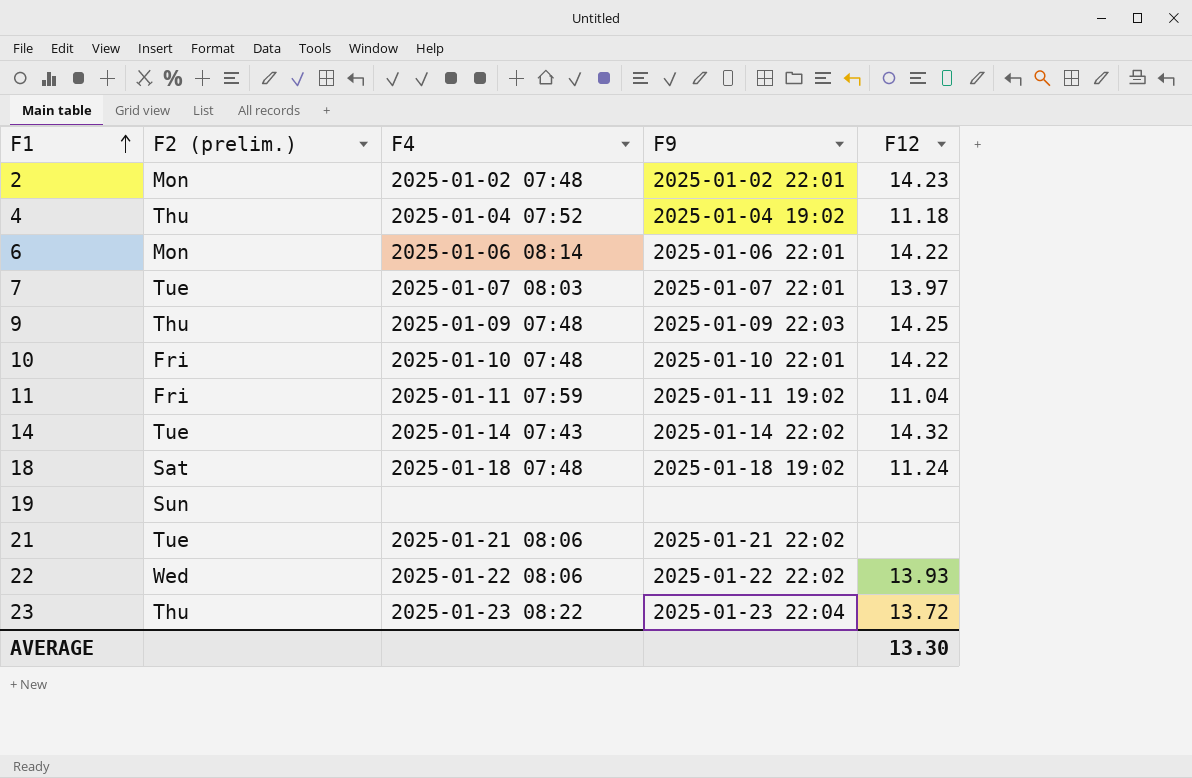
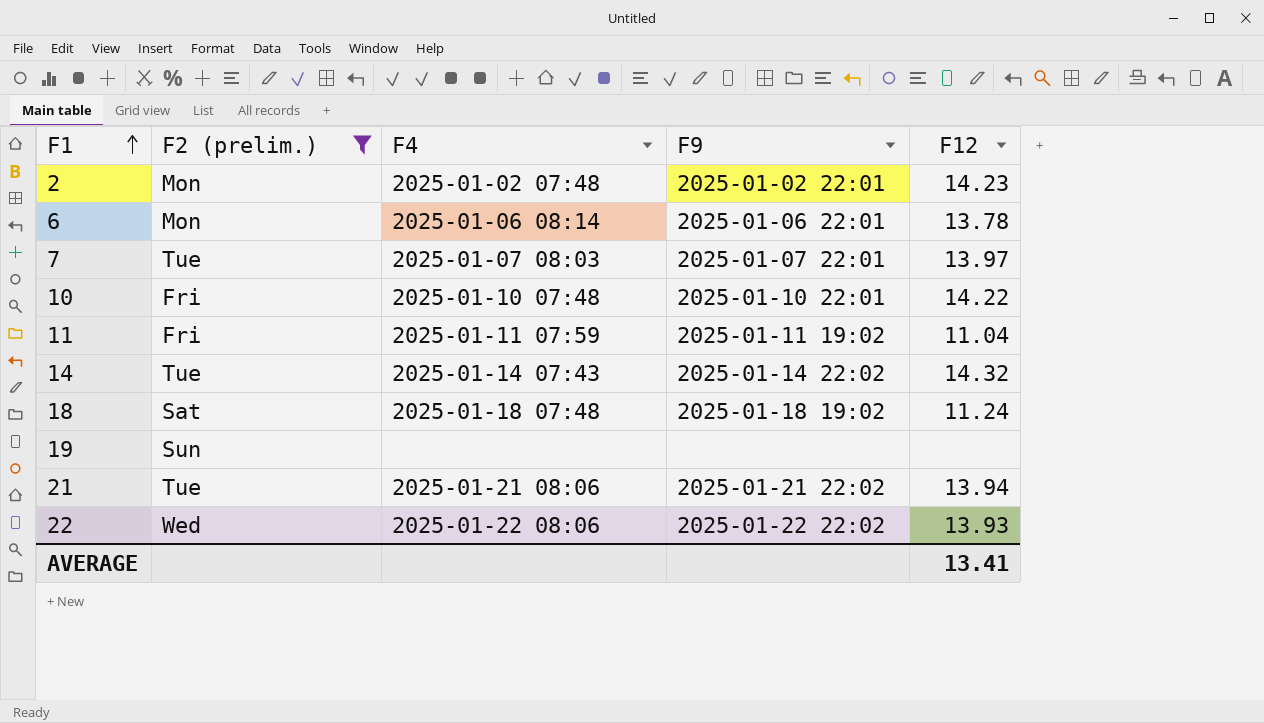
filter: none -> F2 (prelim.) != Thu
6 | F12: 14.22 -> 13.78
21 | F12: none -> 13.94
AVERAGE | F12: 13.30 -> 13.41

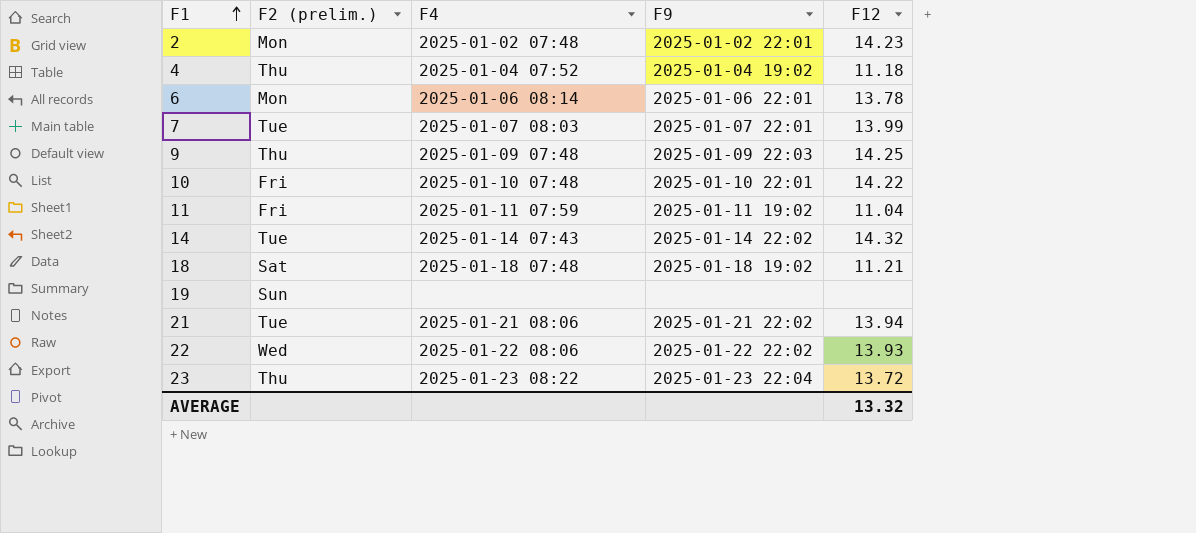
filter: F2 (prelim.) != Thu -> none
7 | F12: 13.97 -> 13.99
18 | F12: 11.24 -> 11.21
AVERAGE | F12: 13.41 -> 13.32

